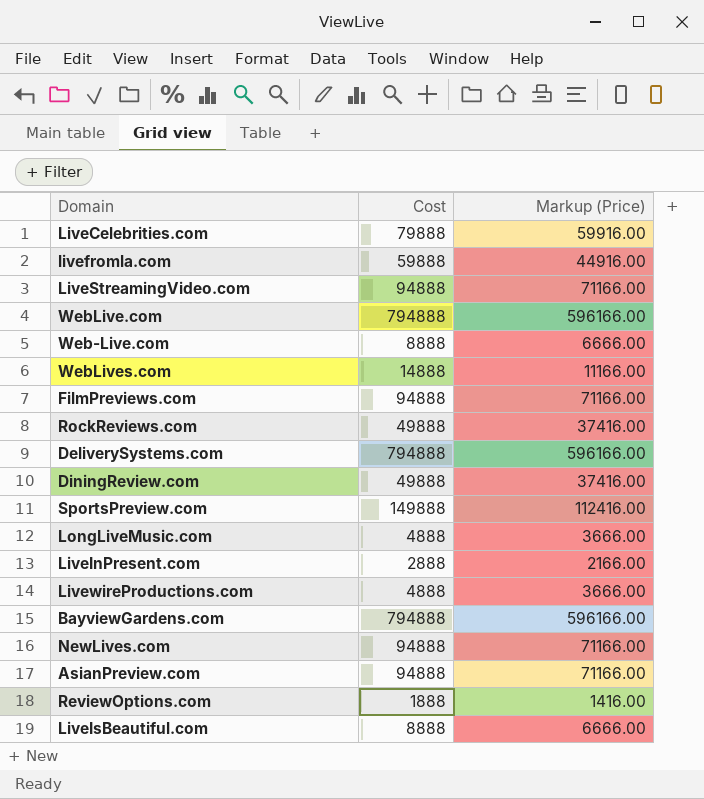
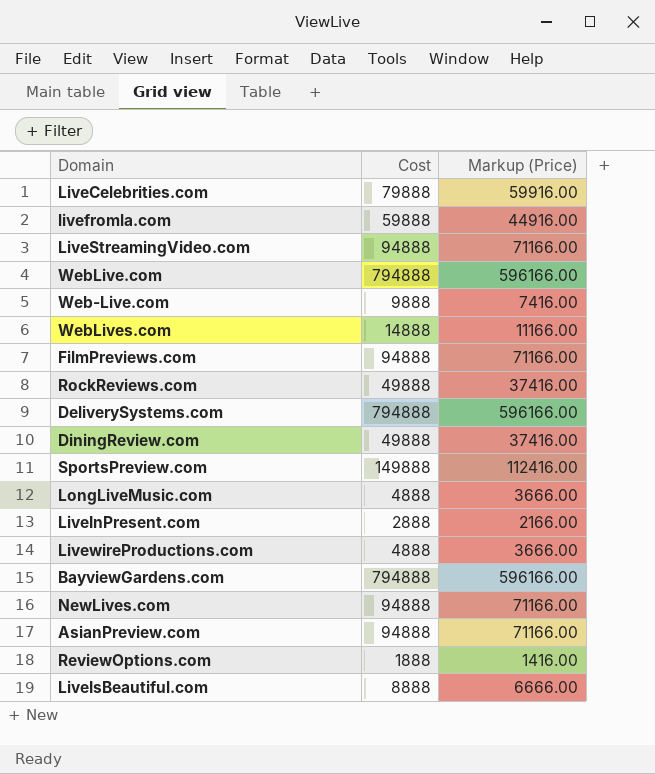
Web-Live.com | Cost: 8888 -> 9888
Web-Live.com | Markup (Price): 6666.00 -> 7416.00

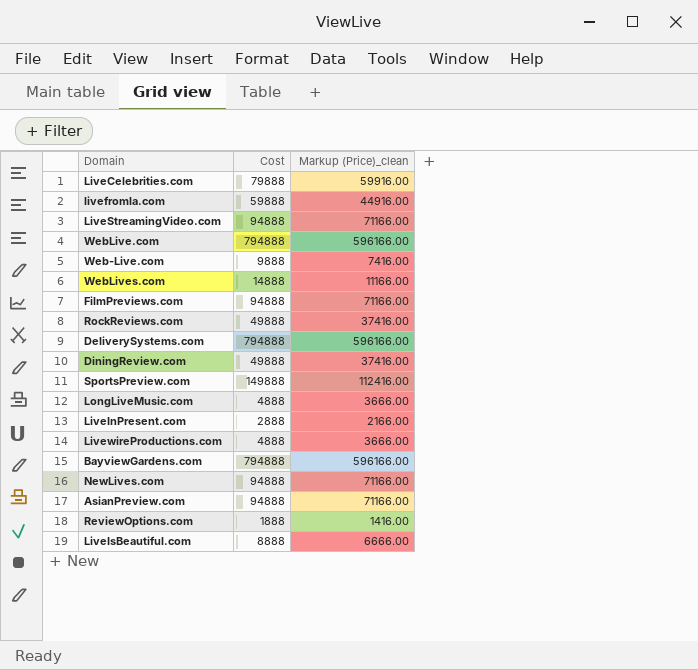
column name: Markup (Price) -> Markup (Price)_clean

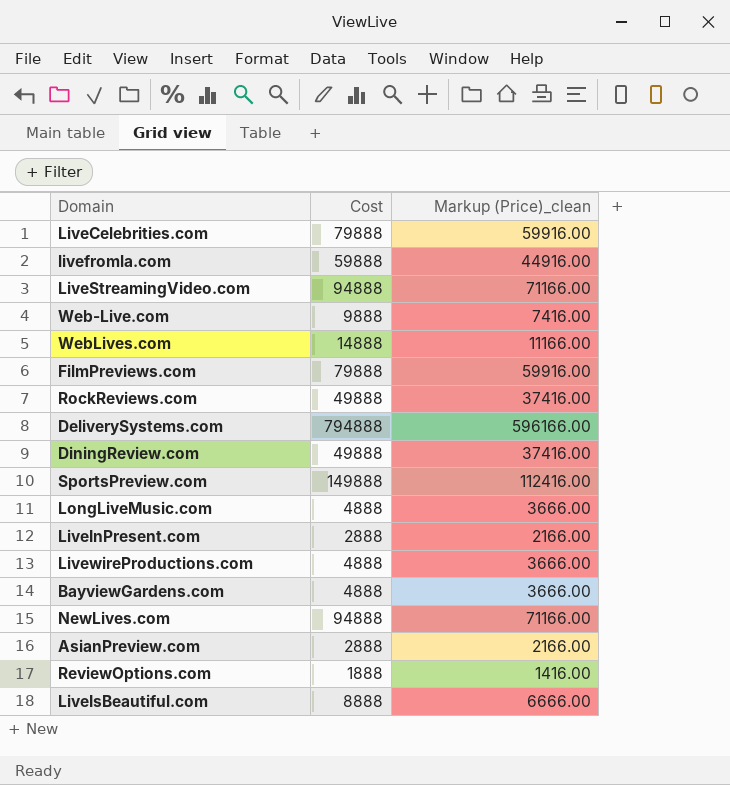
row WebLive.com: 794888 | 596166.00 -> none
FilmPreviews.com | Cost: 94888 -> 79888
FilmPreviews.com | Markup (Price)_clean: 71166.00 -> 59916.00
BayviewGardens.com | Cost: 794888 -> 4888
BayviewGardens.com | Markup (Price)_clean: 596166.00 -> 3666.00
AsianPreview.com | Cost: 94888 -> 2888
AsianPreview.com | Markup (Price)_clean: 71166.00 -> 2166.00

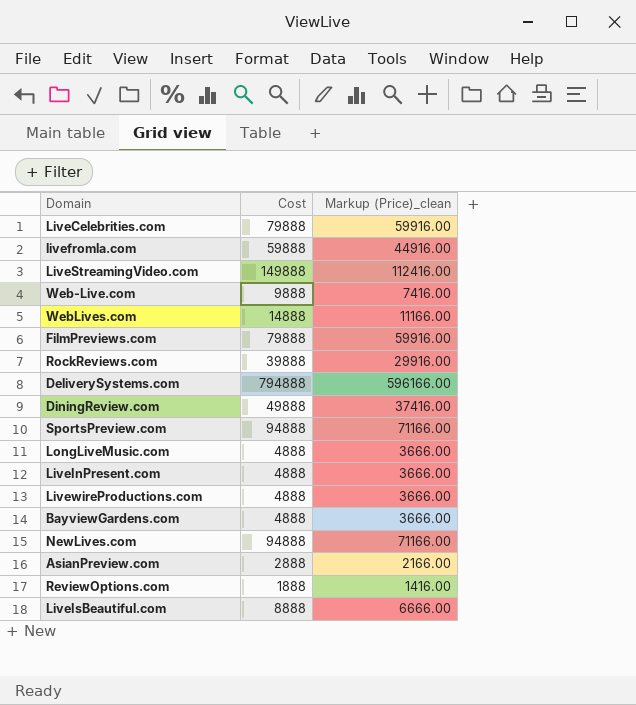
LiveStreamingVideo.com | Cost: 94888 -> 149888
LiveStreamingVideo.com | Markup (Price)_clean: 71166.00 -> 112416.00
RockReviews.com | Cost: 49888 -> 39888
RockReviews.com | Markup (Price)_clean: 37416.00 -> 29916.00
SportsPreview.com | Cost: 149888 -> 94888
SportsPreview.com | Markup (Price)_clean: 112416.00 -> 71166.00
LiveInPresent.com | Cost: 2888 -> 4888
LiveInPresent.com | Markup (Price)_clean: 2166.00 -> 3666.00

